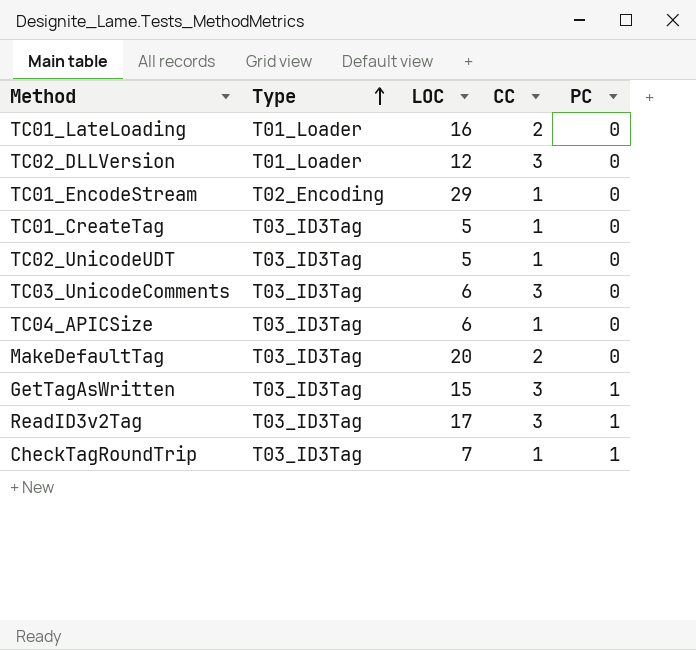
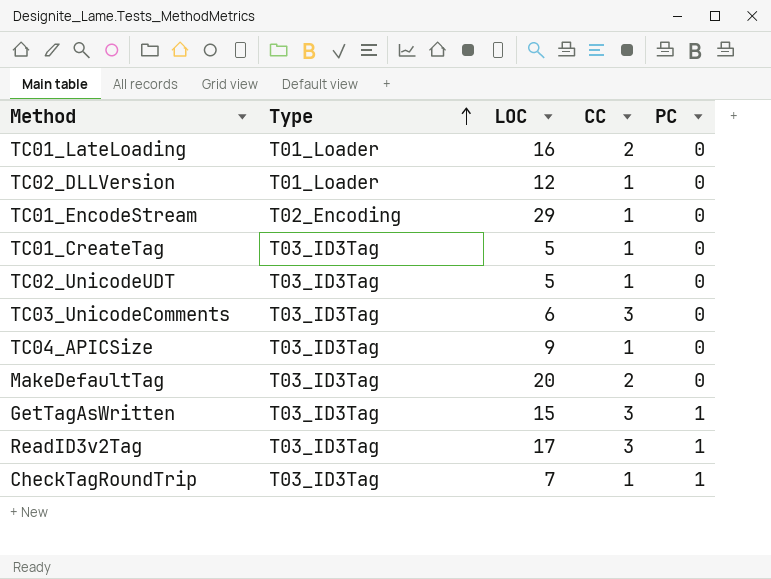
TC02_DLLVersion | CC: 3 -> 1
TC04_APICSize | LOC: 6 -> 9

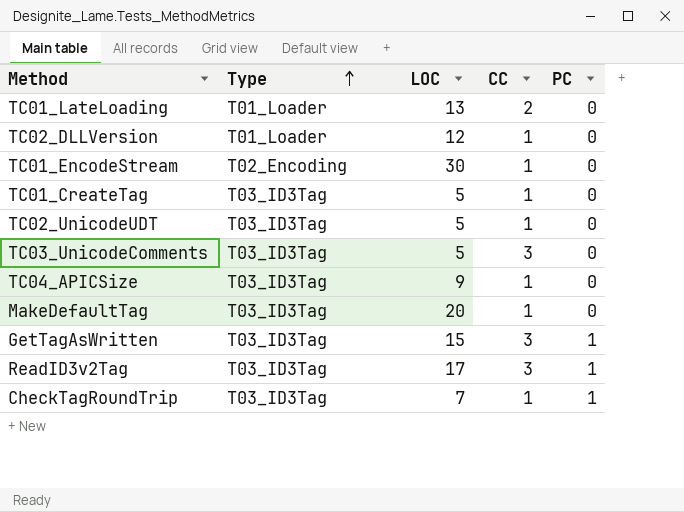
TC01_LateLoading | LOC: 16 -> 13
TC01_EncodeStream | LOC: 29 -> 30
TC03_UnicodeComments | LOC: 6 -> 5
MakeDefaultTag | CC: 2 -> 1

